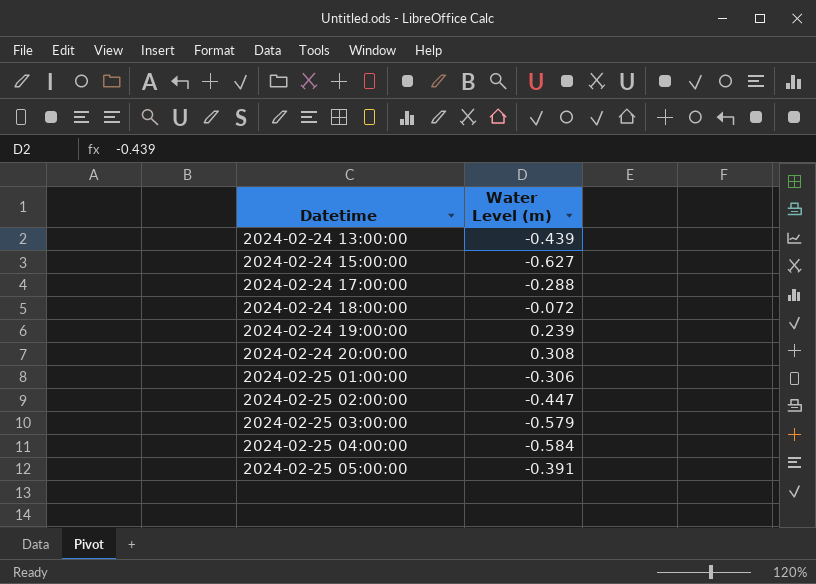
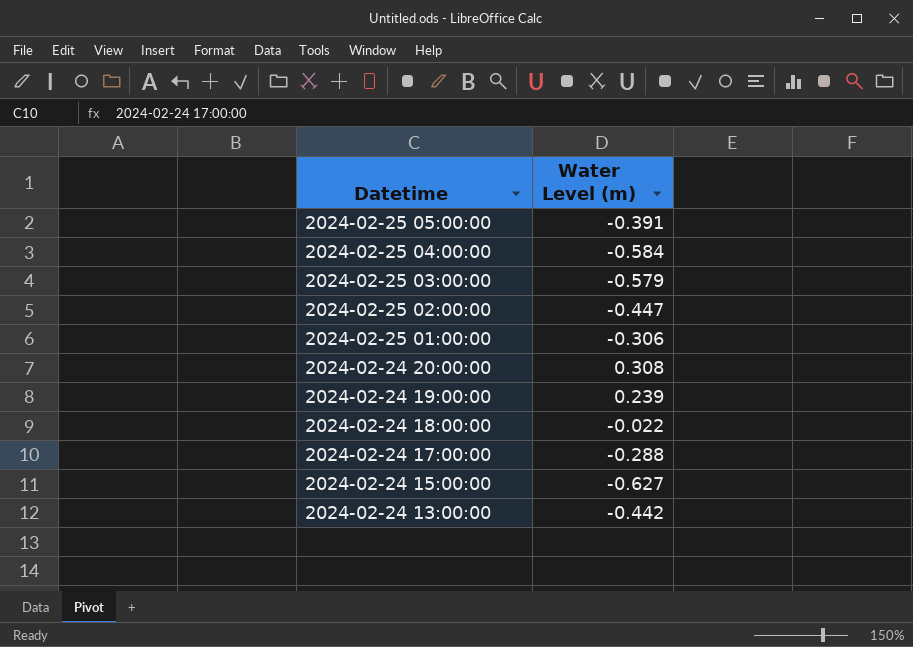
row order: Datetime ascending -> Datetime descending
2024-02-24 18:00:00 | Water Level (m): -0.072 -> -0.022
2024-02-24 13:00:00 | Water Level (m): -0.439 -> -0.442

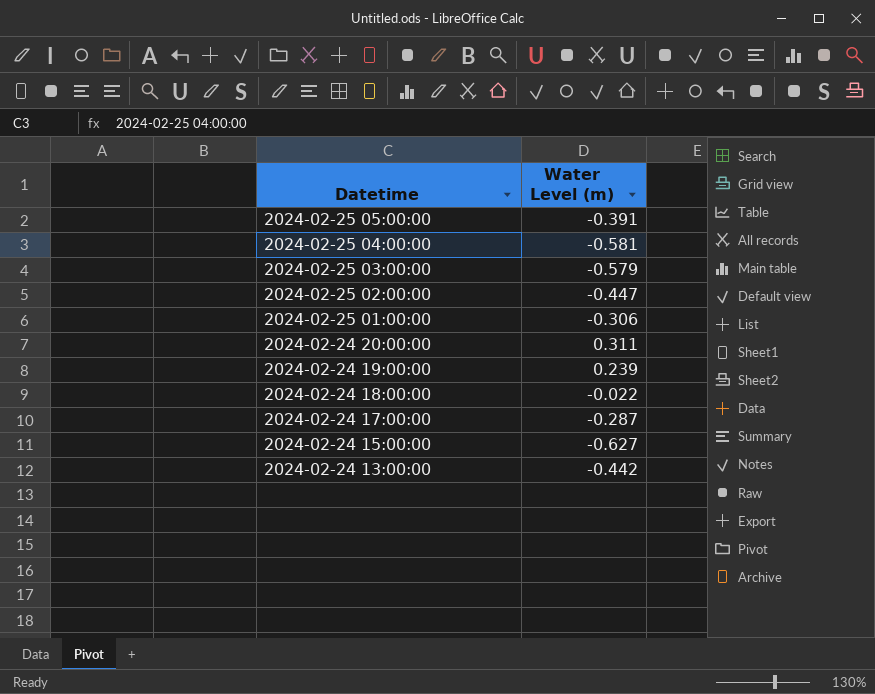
2024-02-25 04:00:00 | Water Level (m): -0.584 -> -0.581
2024-02-24 20:00:00 | Water Level (m): 0.308 -> 0.311
2024-02-24 17:00:00 | Water Level (m): -0.288 -> -0.287

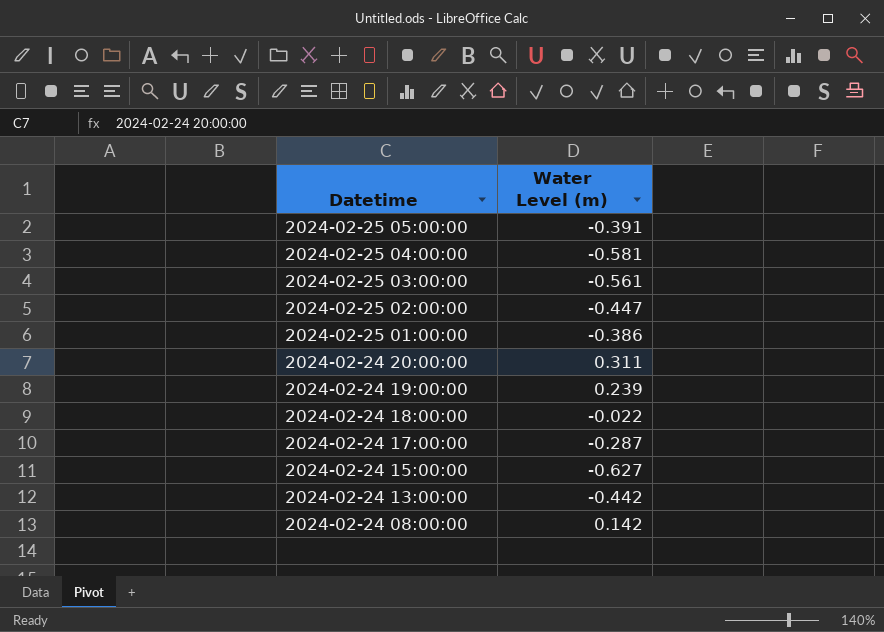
2024-02-25 03:00:00 | Water Level (m): -0.579 -> -0.561
2024-02-25 01:00:00 | Water Level (m): -0.306 -> -0.386
row 2024-02-24 08:00:00: none -> 0.142

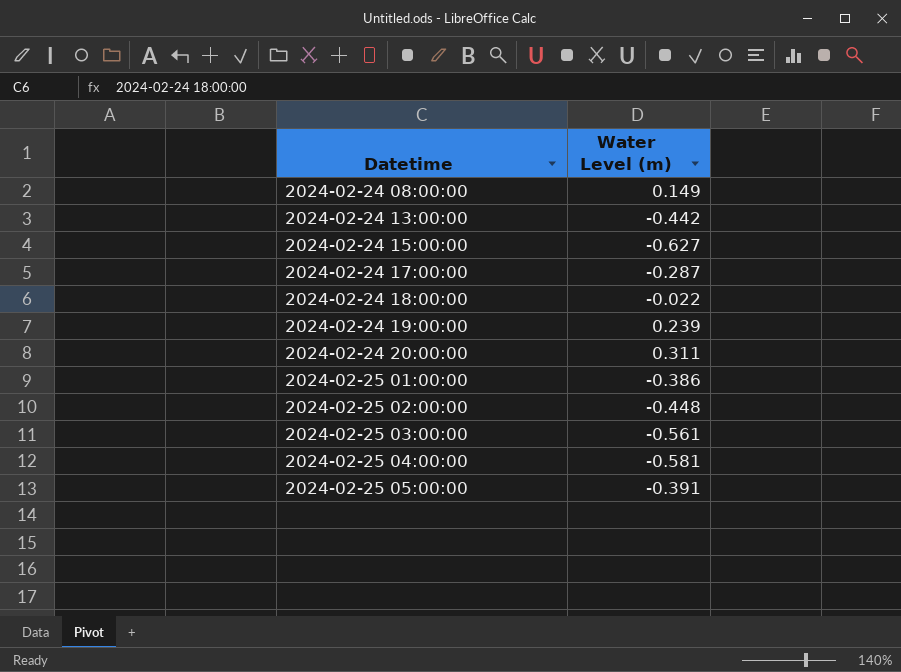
row order: Datetime descending -> Datetime ascending
2024-02-24 08:00:00 | Water Level (m): 0.142 -> 0.149
2024-02-25 02:00:00 | Water Level (m): -0.447 -> -0.448

